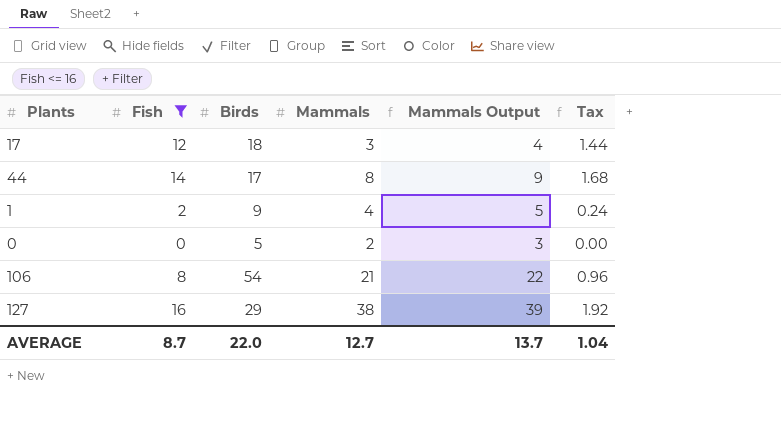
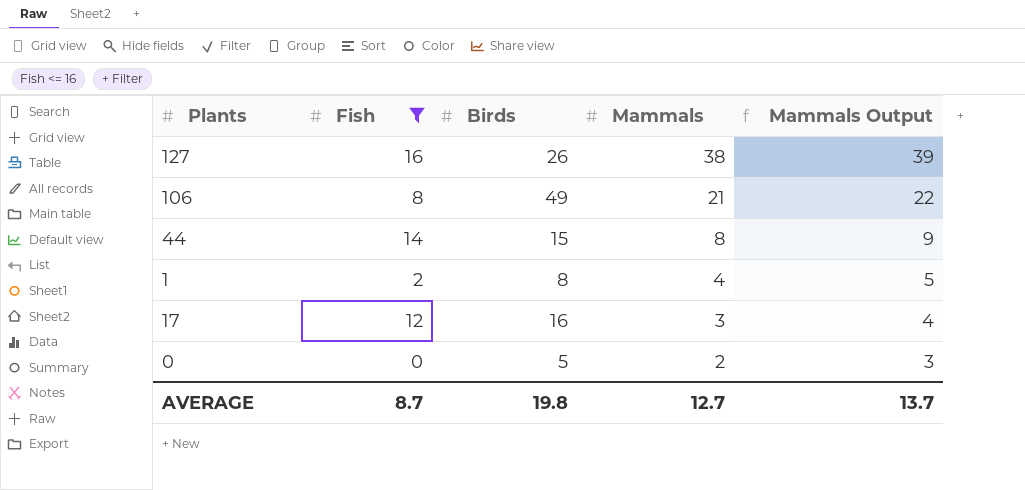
row order: none -> Mammals descending
column Tax | formula: [Fish] * 0.12 -> none
127 | Birds: 29 -> 26
106 | Birds: 54 -> 49
44 | Birds: 17 -> 15
1 | Birds: 9 -> 8
17 | Birds: 18 -> 16
AVERAGE | Birds: 22.0 -> 19.8

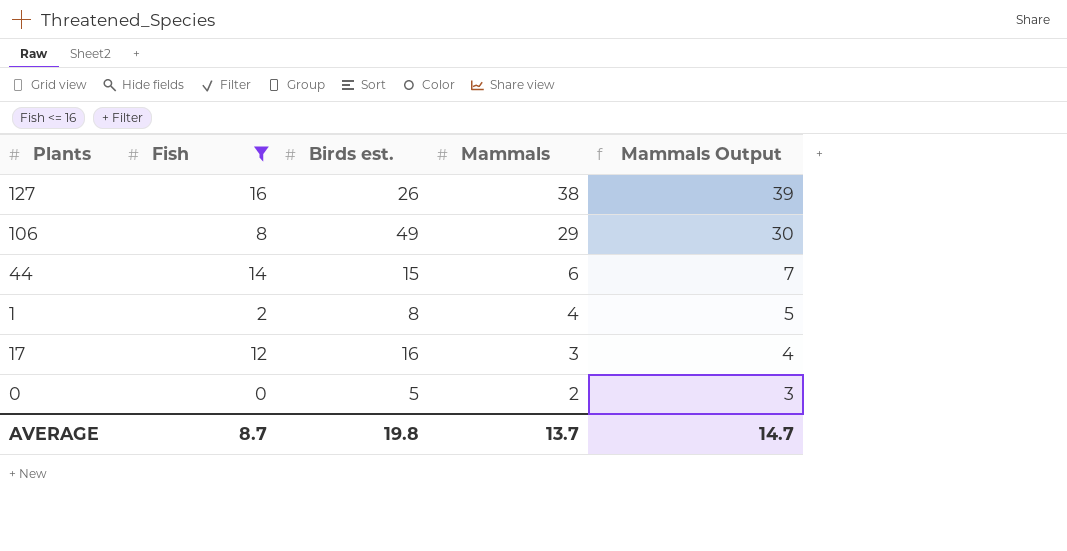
column name: Birds -> Birds est.
106 | Mammals: 21 -> 29
106 | Mammals Output: 22 -> 30
44 | Mammals: 8 -> 6
44 | Mammals Output: 9 -> 7
AVERAGE | Mammals: 12.7 -> 13.7
AVERAGE | Mammals Output: 13.7 -> 14.7

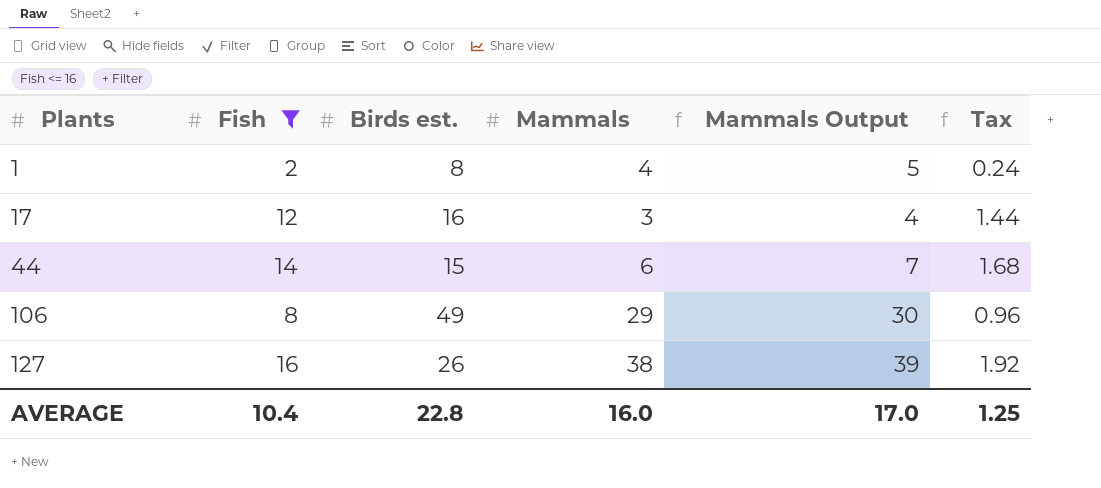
row order: Mammals descending -> Plants ascending
column Tax | formula: none -> [Fish] * 0.12
row 0: 0 | 5 | 2 | 3 -> none
AVERAGE | Fish: 8.7 -> 10.4
AVERAGE | Birds est.: 19.8 -> 22.8
AVERAGE | Mammals: 13.7 -> 16.0
AVERAGE | Mammals Output: 14.7 -> 17.0

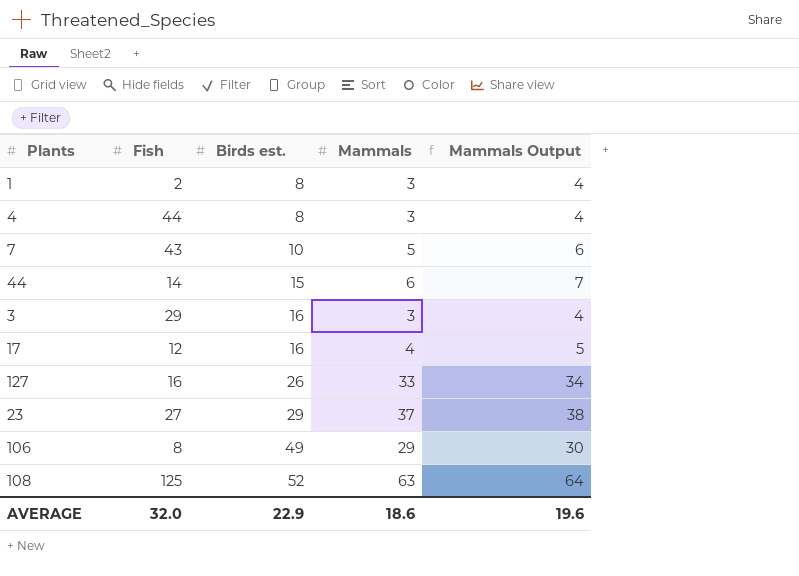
filter: Fish <= 16 -> none
row order: Plants ascending -> Birds est. ascending
column Tax | formula: [Fish] * 0.12 -> none
1 | Mammals: 4 -> 3
1 | Mammals Output: 5 -> 4
17 | Mammals: 3 -> 4
17 | Mammals Output: 4 -> 5
127 | Mammals: 38 -> 33
127 | Mammals Output: 39 -> 34
AVERAGE | Fish: 10.4 -> 32.0
AVERAGE | Birds est.: 22.8 -> 22.9
AVERAGE | Mammals: 16.0 -> 18.6
AVERAGE | Mammals Output: 17.0 -> 19.6

